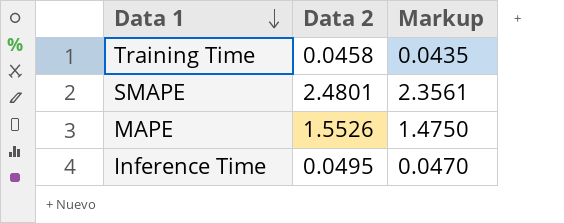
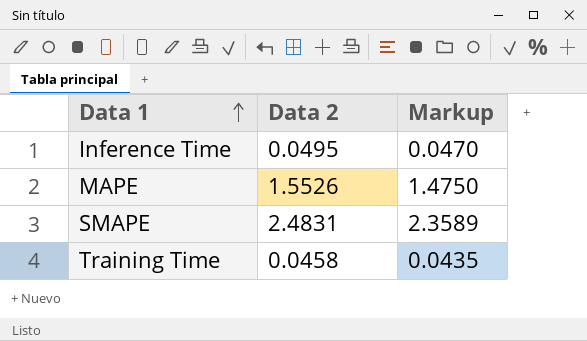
row order: Data 1 descending -> Data 1 ascending
SMAPE | Data 2: 2.4801 -> 2.4831
SMAPE | Markup: 2.3561 -> 2.3589

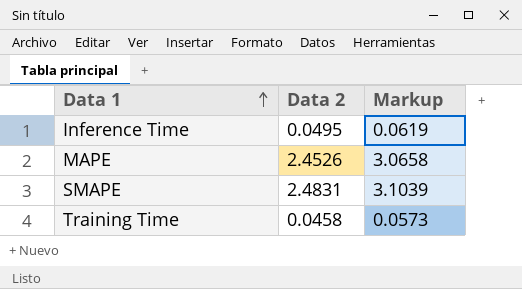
column Markup | formula: [Data 2] * 0.95 -> [Data 2] * 1.25
MAPE | Data 2: 1.5526 -> 2.4526

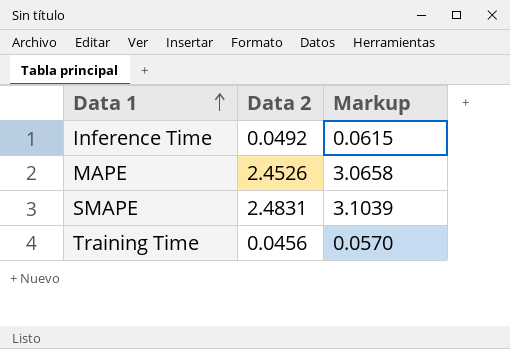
Inference Time | Data 2: 0.0495 -> 0.0492
Inference Time | Markup: 0.0619 -> 0.0615
Training Time | Data 2: 0.0458 -> 0.0456
Training Time | Markup: 0.0573 -> 0.0570

